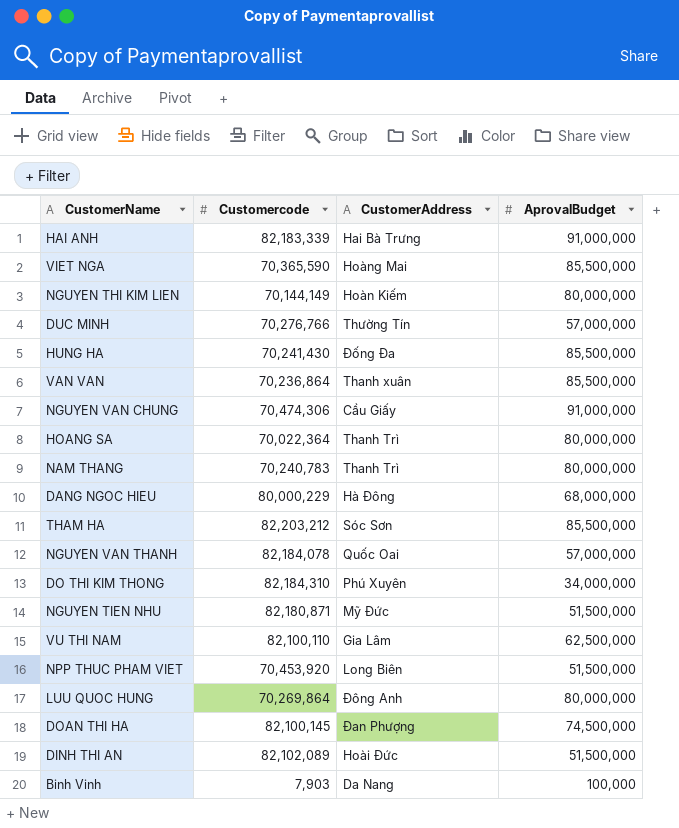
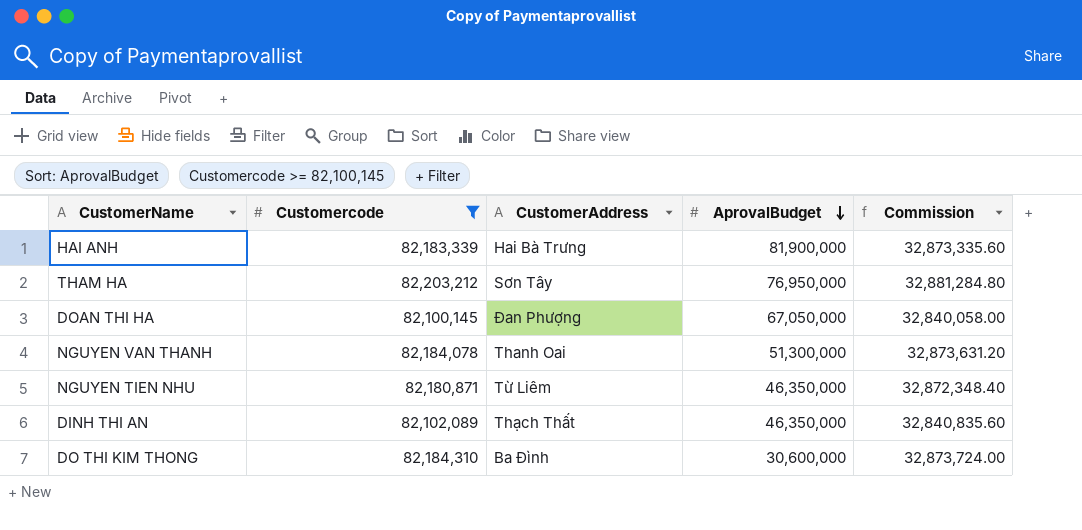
filter: none -> Customercode >= 82,100,145
row order: none -> AprovalBudget descending
column Commission | formula: none -> [Customercode] * 0.4
HAI ANH | AprovalBudget: 91,000,000 -> 81,900,000
THAM HA | CustomerAddress: Sóc Sơn -> Sơn Tây
THAM HA | AprovalBudget: 85,500,000 -> 76,950,000
DOAN THI HA | AprovalBudget: 74,500,000 -> 67,050,000
NGUYEN VAN THANH | CustomerAddress: Quốc Oai -> Thanh Oai
NGUYEN VAN THANH | AprovalBudget: 57,000,000 -> 51,300,000
NGUYEN TIEN NHU | CustomerAddress: Mỹ Đức -> Từ Liêm
NGUYEN TIEN NHU | AprovalBudget: 51,500,000 -> 46,350,000
DINH THI AN | CustomerAddress: Hoài Đức -> Thạch Thất
DINH THI AN | AprovalBudget: 51,500,000 -> 46,350,000
DO THI KIM THONG | CustomerAddress: Phú Xuyên -> Ba Đình
DO THI KIM THONG | AprovalBudget: 34,000,000 -> 30,600,000

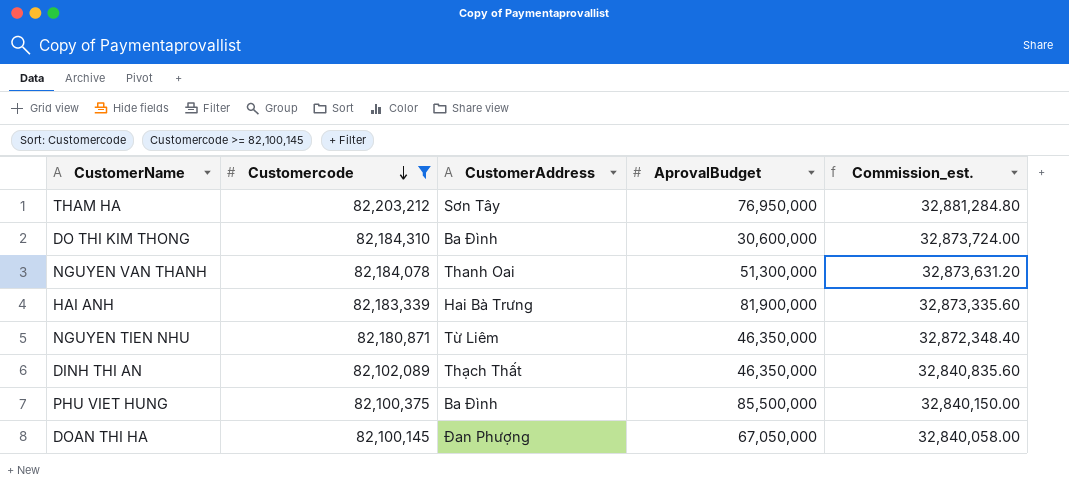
row order: AprovalBudget descending -> Customercode descending
column name: Commission -> Commission_est.
row PHU VIET HUNG: none -> 82,100,375 | Ba Đình | 85,500,000 | 32,840,150.00

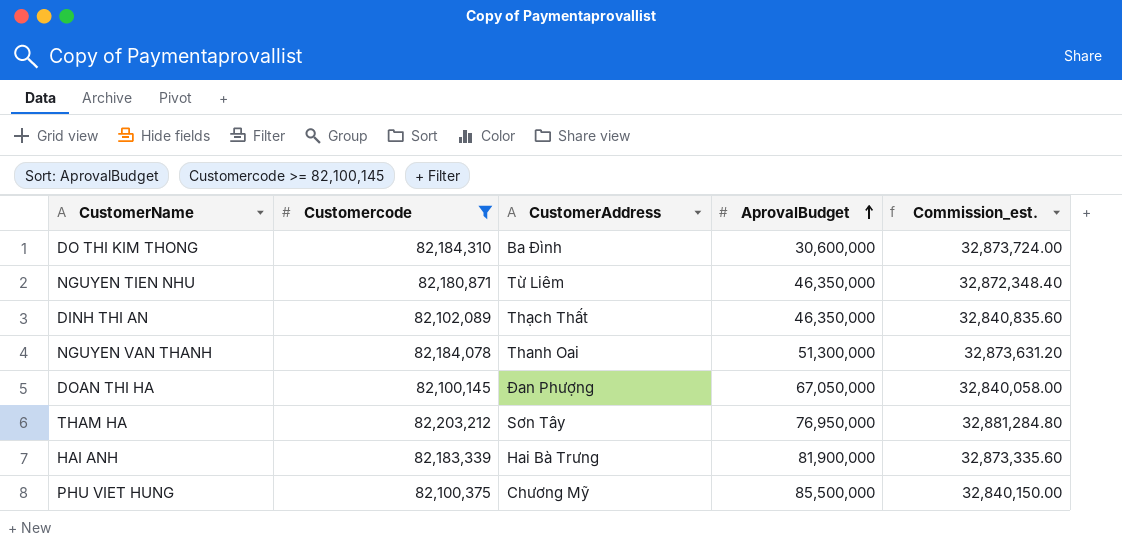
row order: Customercode descending -> AprovalBudget ascending
PHU VIET HUNG | CustomerAddress: Ba Đình -> Chương Mỹ

